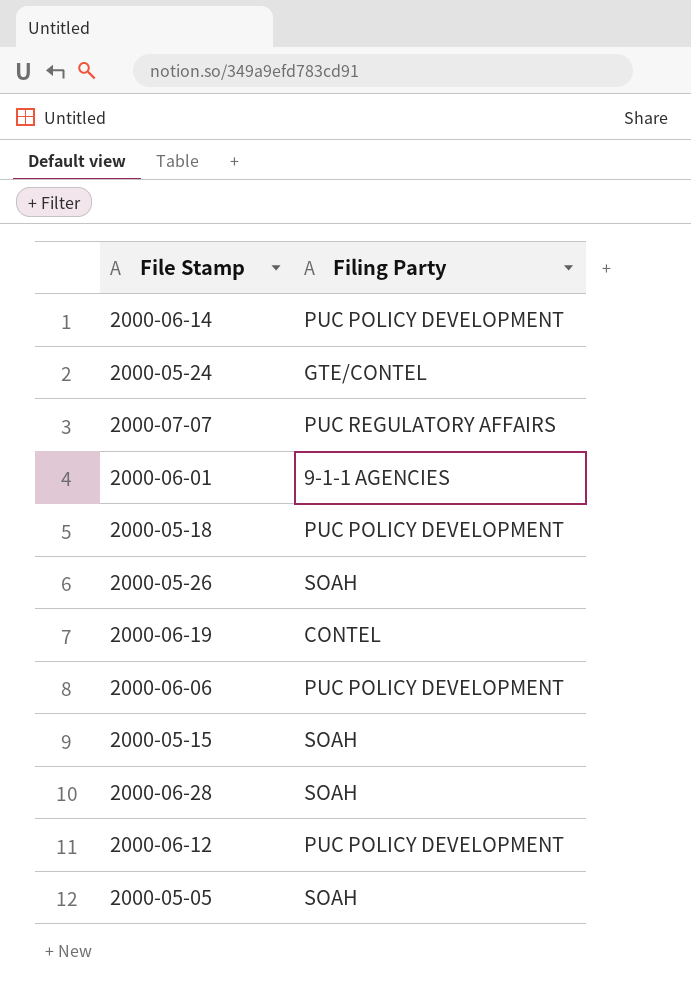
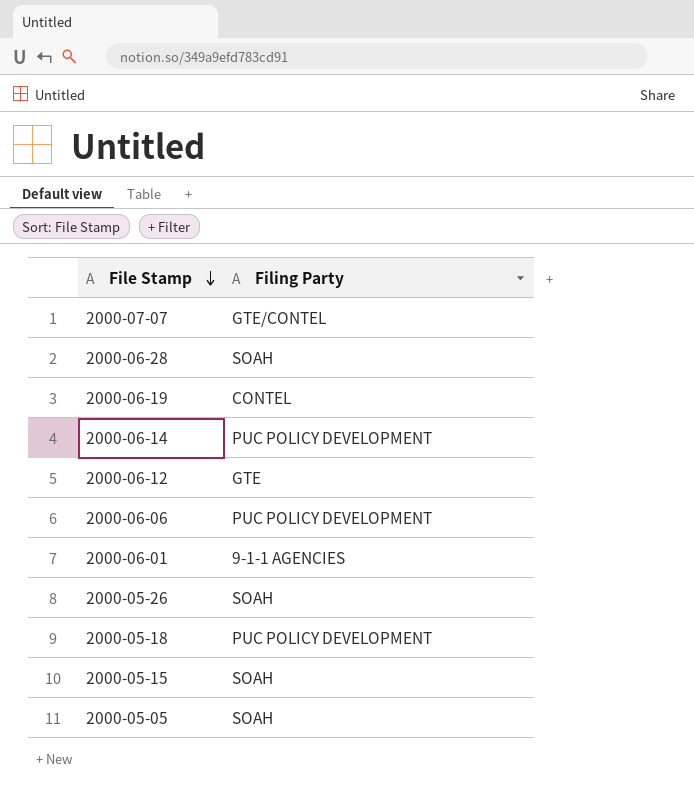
row order: none -> File Stamp descending
row 2000-05-24: GTE/CONTEL -> none
2000-07-07 | Filing Party: PUC REGULATORY AFFAIRS -> GTE/CONTEL
2000-06-12 | Filing Party: PUC POLICY DEVELOPMENT -> GTE

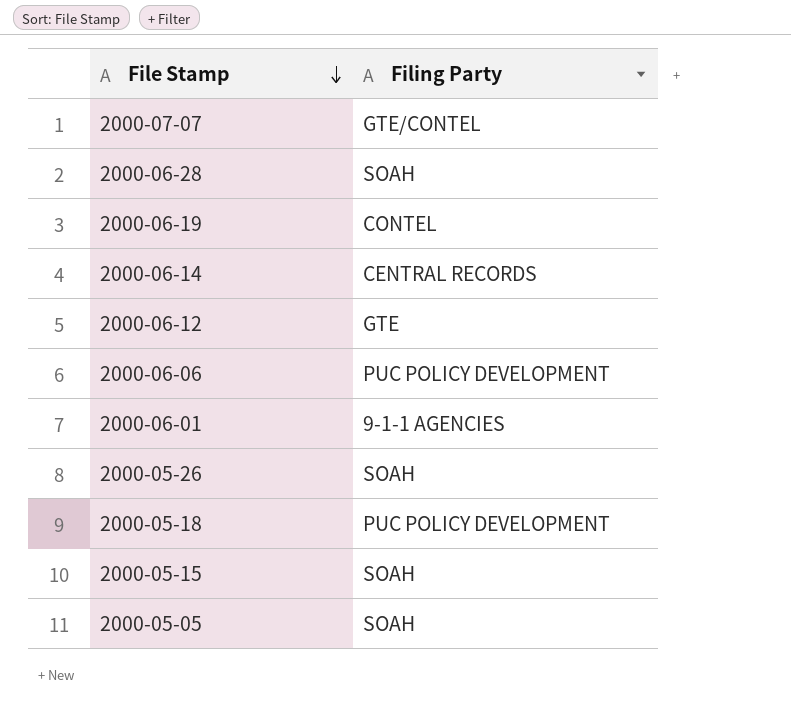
2000-06-14 | Filing Party: PUC POLICY DEVELOPMENT -> CENTRAL RECORDS

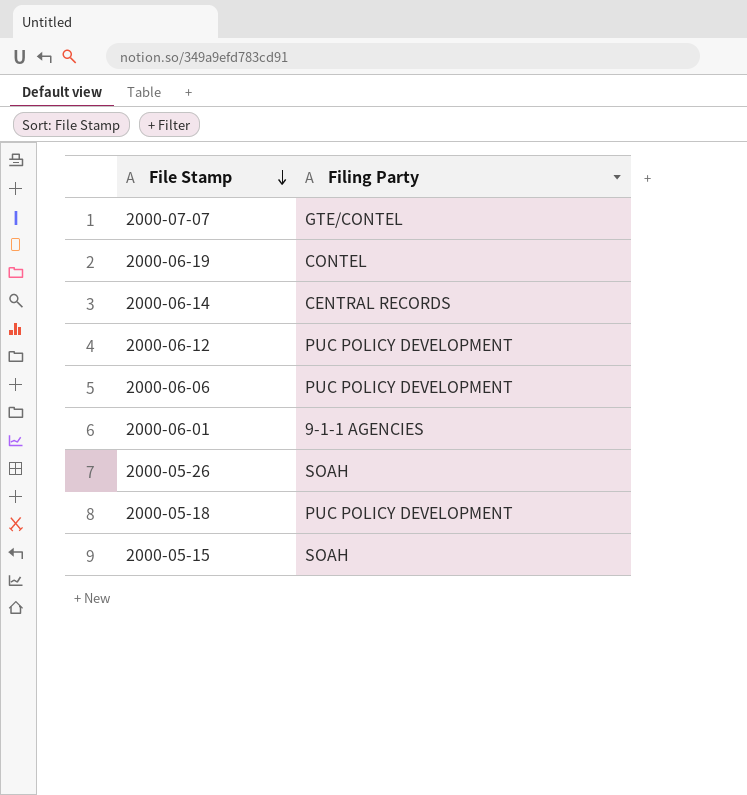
row 2000-06-28: SOAH -> none
row 2000-05-05: SOAH -> none
2000-06-12 | Filing Party: GTE -> PUC POLICY DEVELOPMENT

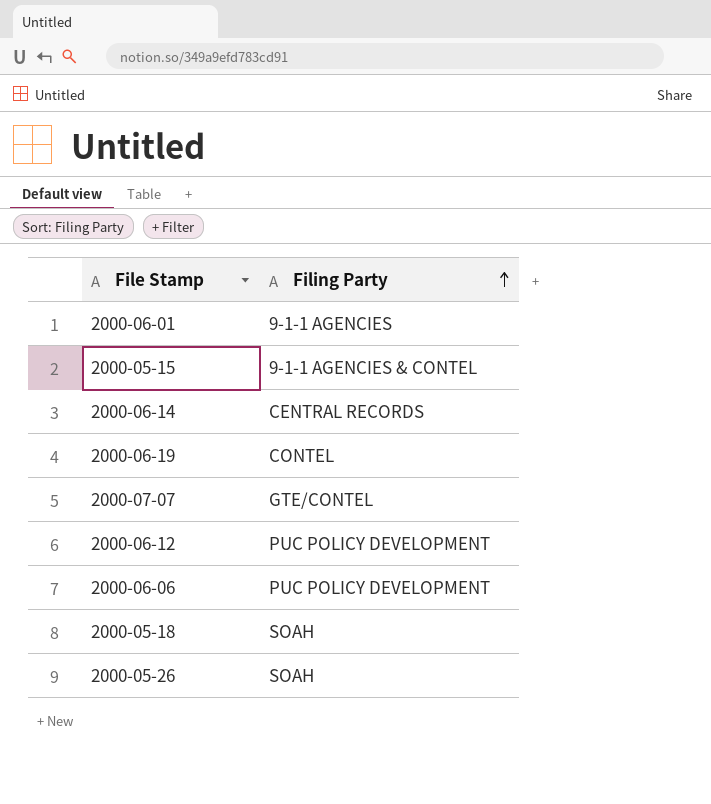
row order: File Stamp descending -> Filing Party ascending
2000-05-15 | Filing Party: SOAH -> 9-1-1 AGENCIES & CONTEL
2000-05-18 | Filing Party: PUC POLICY DEVELOPMENT -> SOAH

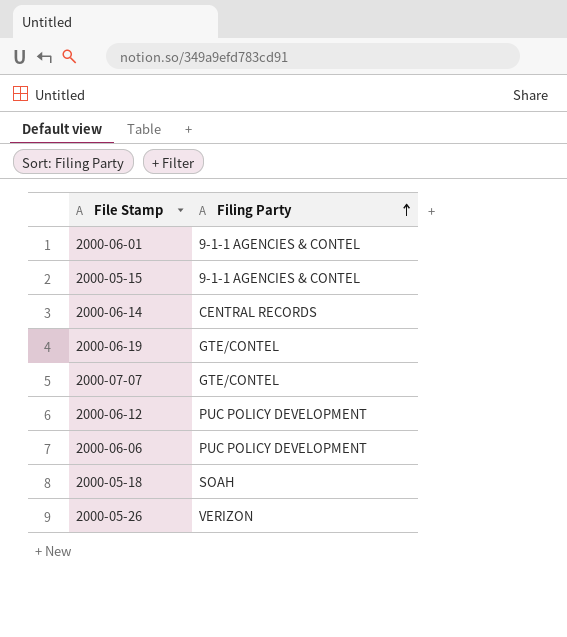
2000-06-01 | Filing Party: 9-1-1 AGENCIES -> 9-1-1 AGENCIES & CONTEL
2000-06-19 | Filing Party: CONTEL -> GTE/CONTEL
2000-05-26 | Filing Party: SOAH -> VERIZON

